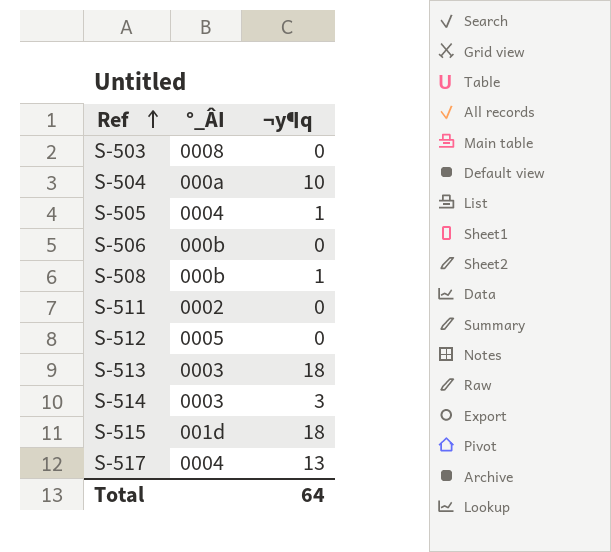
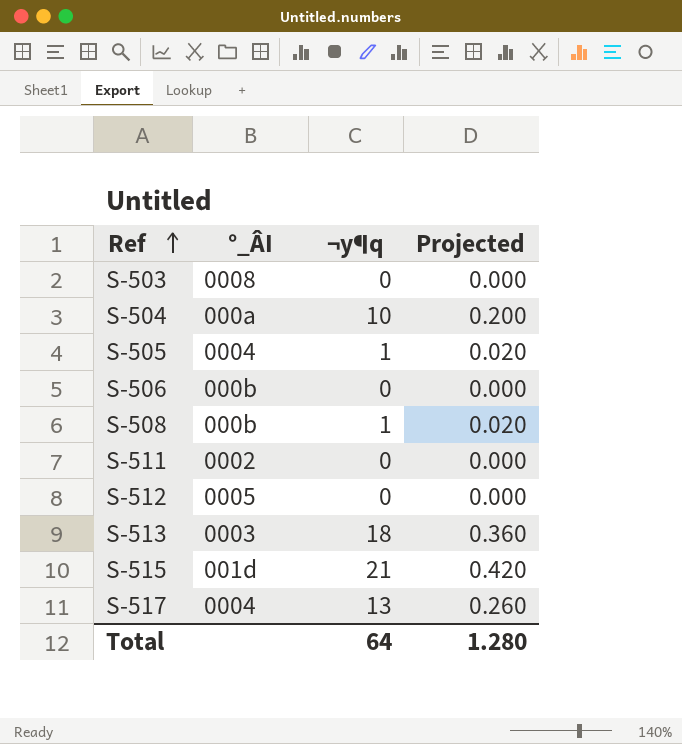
column Projected | formula: none -> [¬y¶q] * 0.02
row S-514: 0003 | 3 -> none
S-515 | ¬y¶q: 18 -> 21

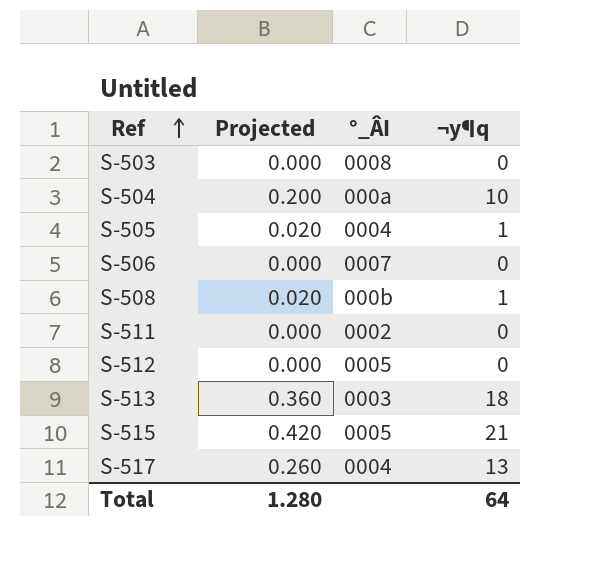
column Projected | position: 4 -> 2
S-506 | °_ÂI: 000b -> 0007
S-515 | °_ÂI: 001d -> 0005

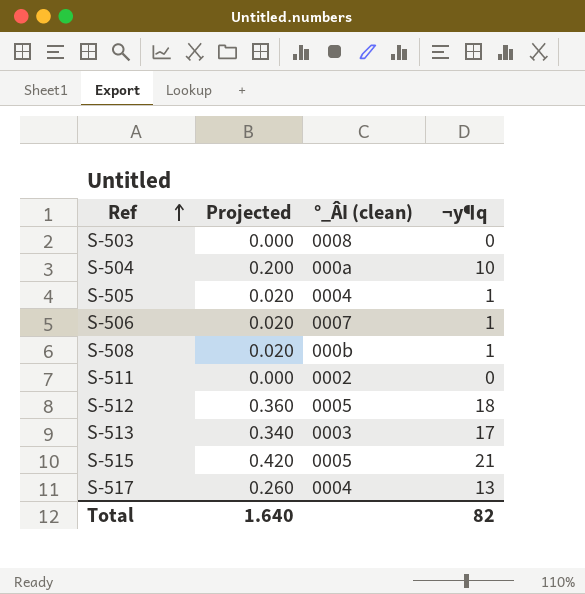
column name: °_ÂI -> °_ÂI (clean)
S-506 | Projected: 0.000 -> 0.020
S-506 | ¬y¶q: 0 -> 1
S-512 | Projected: 0.000 -> 0.360
S-512 | ¬y¶q: 0 -> 18
S-513 | Projected: 0.360 -> 0.340
S-513 | ¬y¶q: 18 -> 17
Total | Projected: 1.280 -> 1.640
Total | ¬y¶q: 64 -> 82

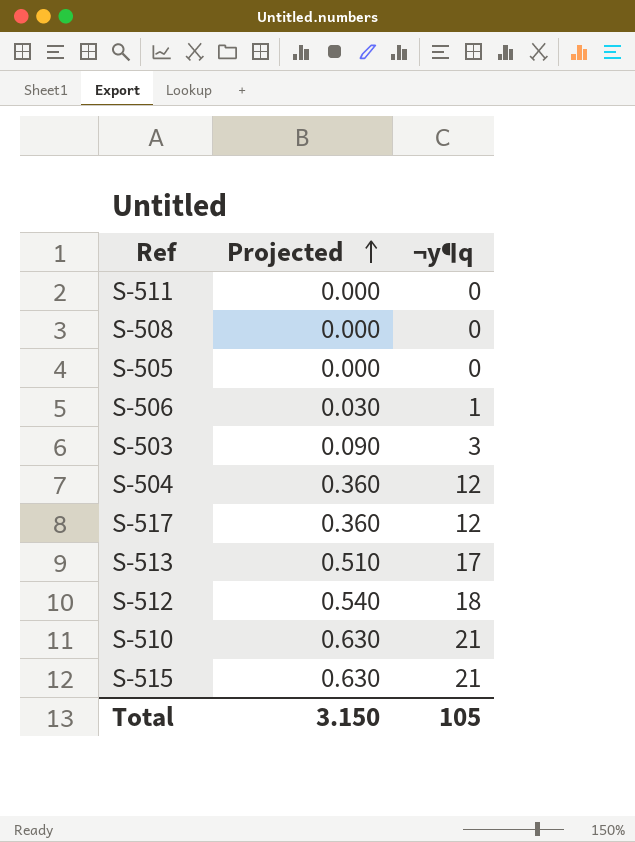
row order: Ref ascending -> Projected ascending
column °_ÂI (clean) | position: 3 -> none
column Projected | formula: [¬y¶q] * 0.02 -> [¬y¶q] * 0.03
S-508 | ¬y¶q: 1 -> 0
S-505 | ¬y¶q: 1 -> 0
S-503 | ¬y¶q: 0 -> 3
S-504 | ¬y¶q: 10 -> 12
S-517 | ¬y¶q: 13 -> 12
row S-510: none -> 0.630 | 21
Total | Projected: 1.640 -> 3.150
Total | ¬y¶q: 82 -> 105

